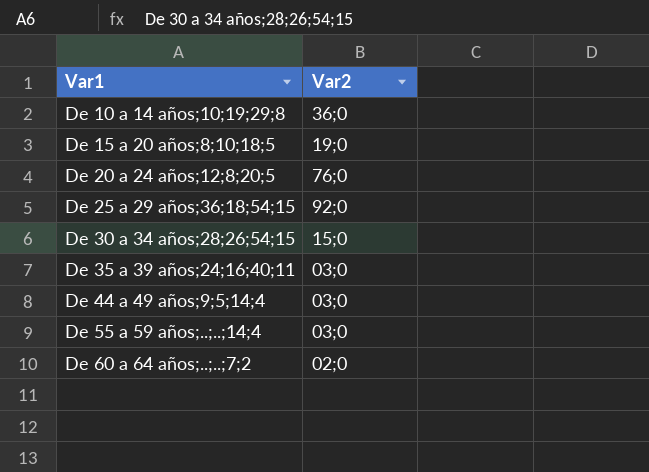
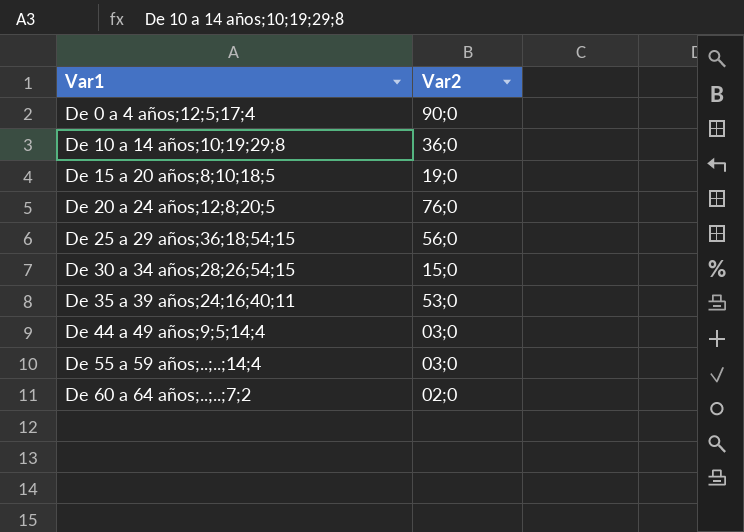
row De 0 a 4 años;12;5;17;4: none -> 90;0
De 25 a 29 años;36;18;54;15 | Var2: 92;0 -> 56;0
De 35 a 39 años;24;16;40;11 | Var2: 03;0 -> 53;0

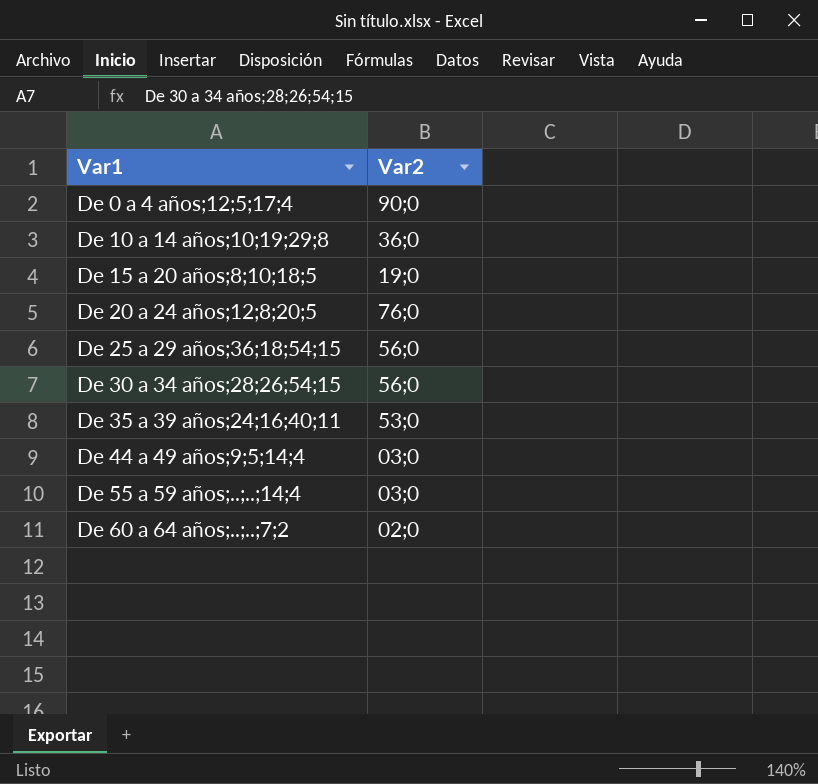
De 30 a 34 años;28;26;54;15 | Var2: 15;0 -> 56;0

